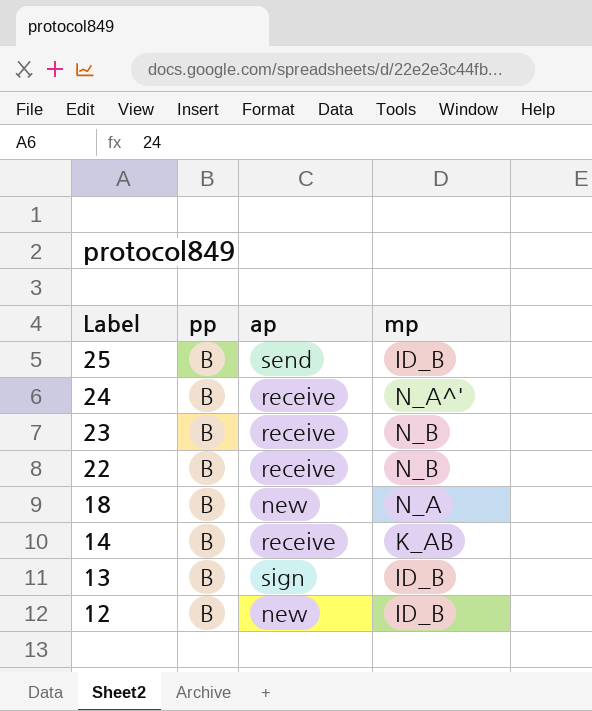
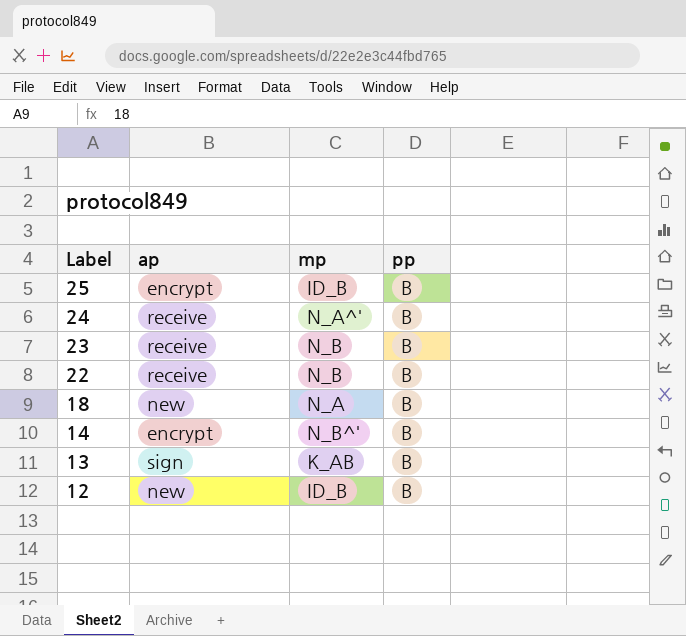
column pp | position: 2 -> 4
25 | ap: send -> encrypt
14 | ap: receive -> encrypt
14 | mp: K_AB -> N_B^'
13 | mp: ID_B -> K_AB

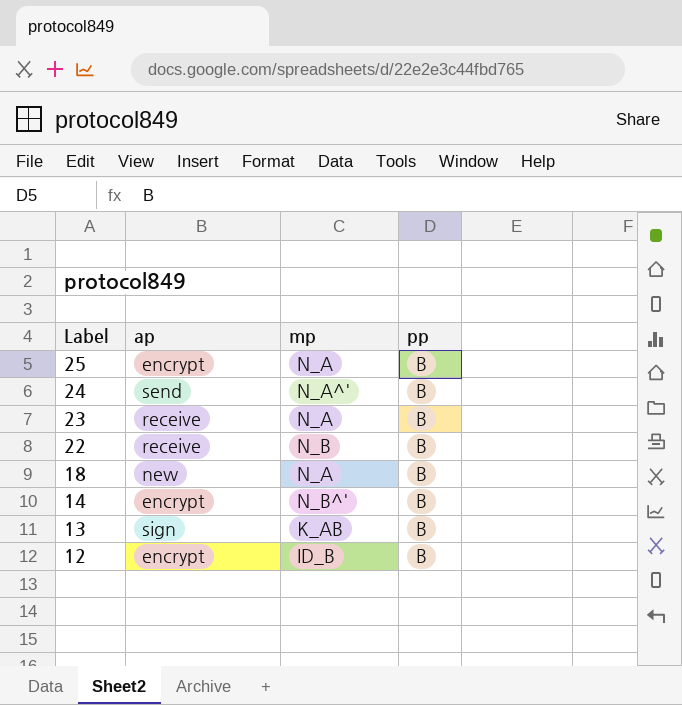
25 | mp: ID_B -> N_A
24 | ap: receive -> send
23 | mp: N_B -> N_A
12 | ap: new -> encrypt

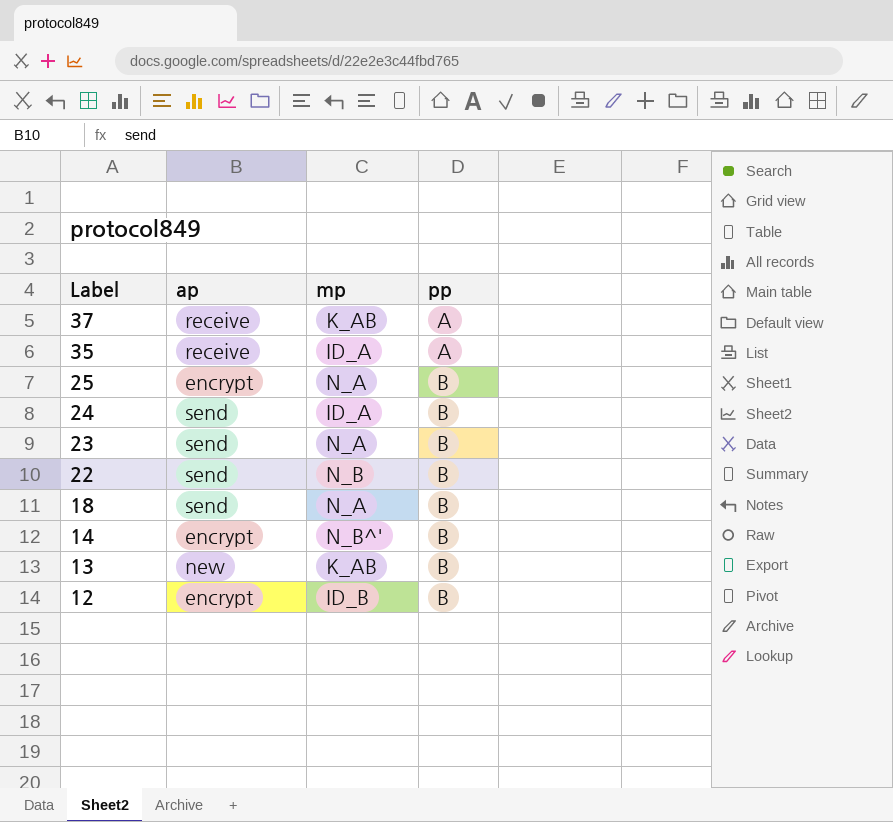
row 37: none -> receive | K_AB | A
row 35: none -> receive | ID_A | A
24 | mp: N_A^' -> ID_A
23 | ap: receive -> send
22 | ap: receive -> send
18 | ap: new -> send
13 | ap: sign -> new

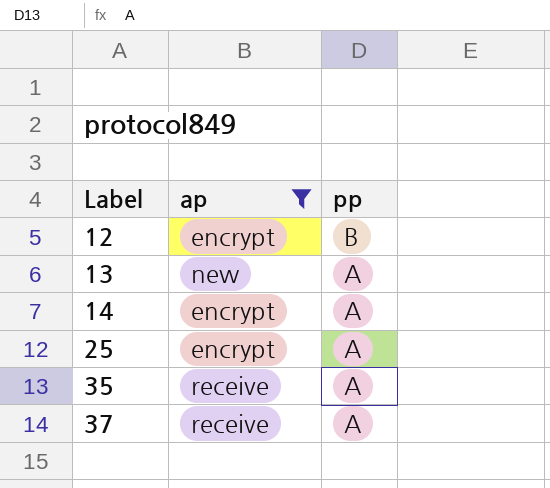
filter: none -> ap != send
row order: Label descending -> Label ascending
column mp | position: 3 -> none
13 | pp: B -> A
14 | pp: B -> A
25 | pp: B -> A

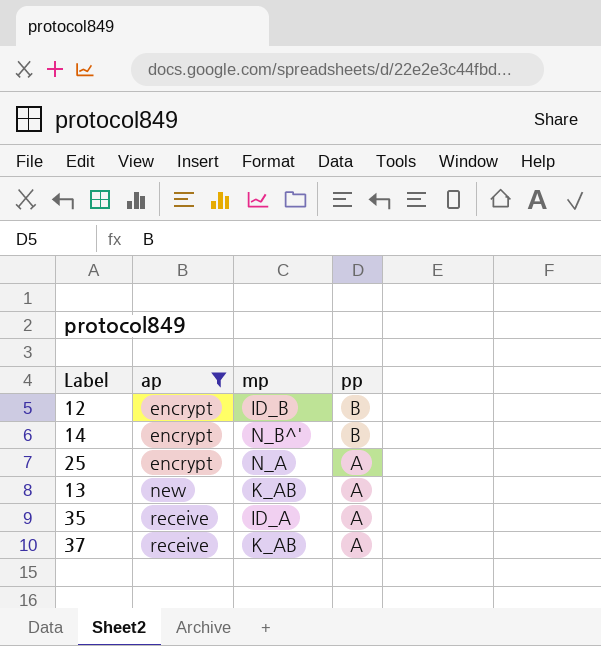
row order: Label ascending -> ap ascending
column mp | position: none -> 3
14 | pp: A -> B

